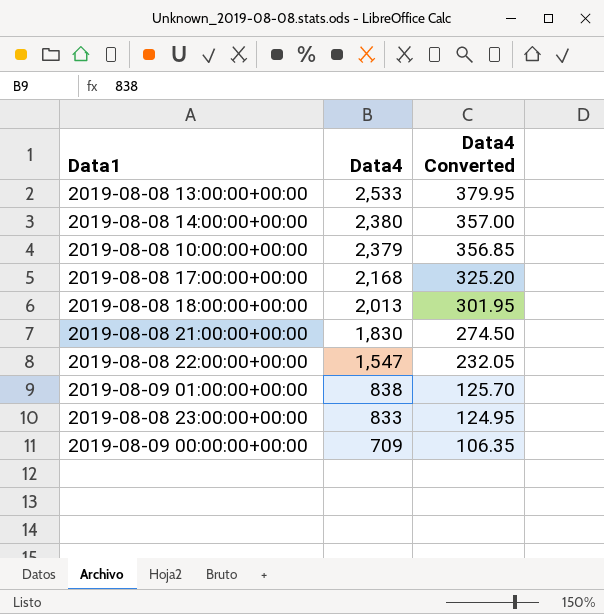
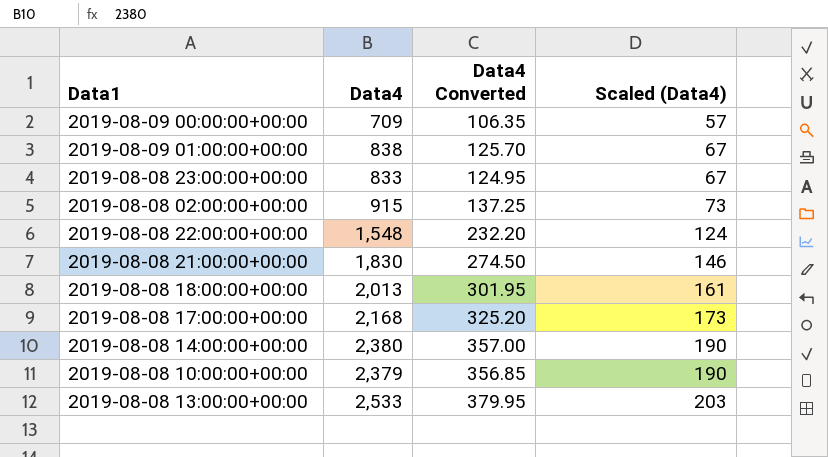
row order: Data4 descending -> Scaled (Data4) ascending
column Scaled (Data4) | formula: none -> [Data4] * 0.08
row 2019-08-08 02:00:00+00:00: none -> 915 | 137.25 | 73
2019-08-08 22:00:00+00:00 | Data4: 1,547 -> 1,548
2019-08-08 22:00:00+00:00 | Data4 Converted: 232.05 -> 232.20

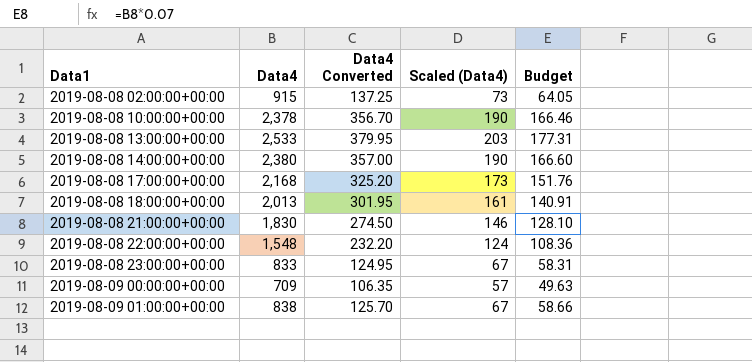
row order: Scaled (Data4) ascending -> Data1 ascending
column Budget | formula: none -> [Data4] * 0.07
2019-08-08 10:00:00+00:00 | Data4: 2,379 -> 2,378
2019-08-08 10:00:00+00:00 | Data4 Converted: 356.85 -> 356.70

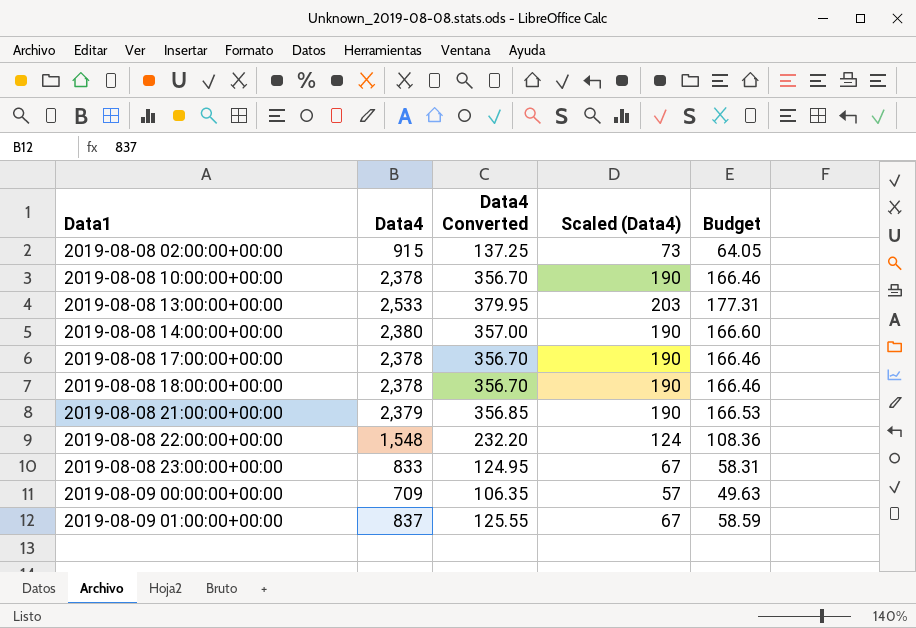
2019-08-08 17:00:00+00:00 | Data4: 2,168 -> 2,378
2019-08-08 17:00:00+00:00 | Data4 Converted: 325.20 -> 356.70
2019-08-08 17:00:00+00:00 | Scaled (Data4): 173 -> 190
2019-08-08 17:00:00+00:00 | Budget: 151.76 -> 166.46
2019-08-08 18:00:00+00:00 | Data4: 2,013 -> 2,378
2019-08-08 18:00:00+00:00 | Data4 Converted: 301.95 -> 356.70
2019-08-08 18:00:00+00:00 | Scaled (Data4): 161 -> 190
2019-08-08 18:00:00+00:00 | Budget: 140.91 -> 166.46
2019-08-08 21:00:00+00:00 | Data4: 1,830 -> 2,379
2019-08-08 21:00:00+00:00 | Data4 Converted: 274.50 -> 356.85
2019-08-08 21:00:00+00:00 | Scaled (Data4): 146 -> 190
2019-08-08 21:00:00+00:00 | Budget: 128.10 -> 166.53
2019-08-09 01:00:00+00:00 | Data4: 838 -> 837
2019-08-09 01:00:00+00:00 | Data4 Converted: 125.70 -> 125.55
2019-08-09 01:00:00+00:00 | Budget: 58.66 -> 58.59

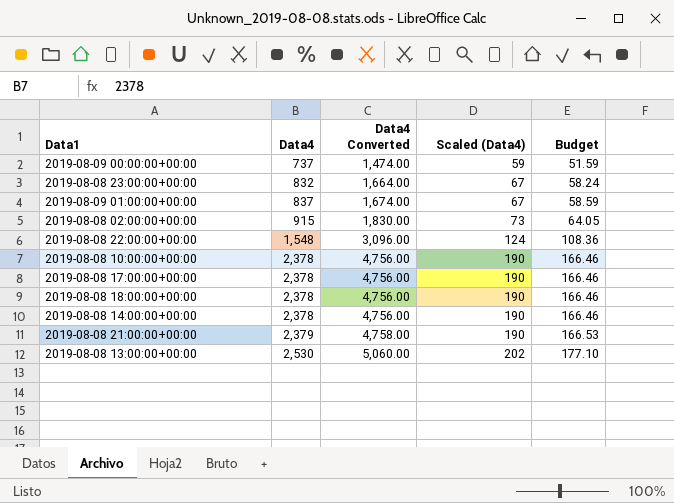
row order: Data1 ascending -> Data4 ascending
column Data4 Converted | formula: [Data4] * 0.15 -> [Data4] * 2
2019-08-09 00:00:00+00:00 | Data4: 709 -> 737
2019-08-09 00:00:00+00:00 | Scaled (Data4): 57 -> 59
2019-08-09 00:00:00+00:00 | Budget: 49.63 -> 51.59
2019-08-08 23:00:00+00:00 | Data4: 833 -> 832
2019-08-08 23:00:00+00:00 | Budget: 58.31 -> 58.24
2019-08-08 14:00:00+00:00 | Data4: 2,380 -> 2,378
2019-08-08 14:00:00+00:00 | Budget: 166.60 -> 166.46
2019-08-08 13:00:00+00:00 | Data4: 2,533 -> 2,530
2019-08-08 13:00:00+00:00 | Scaled (Data4): 203 -> 202
2019-08-08 13:00:00+00:00 | Budget: 177.31 -> 177.10

